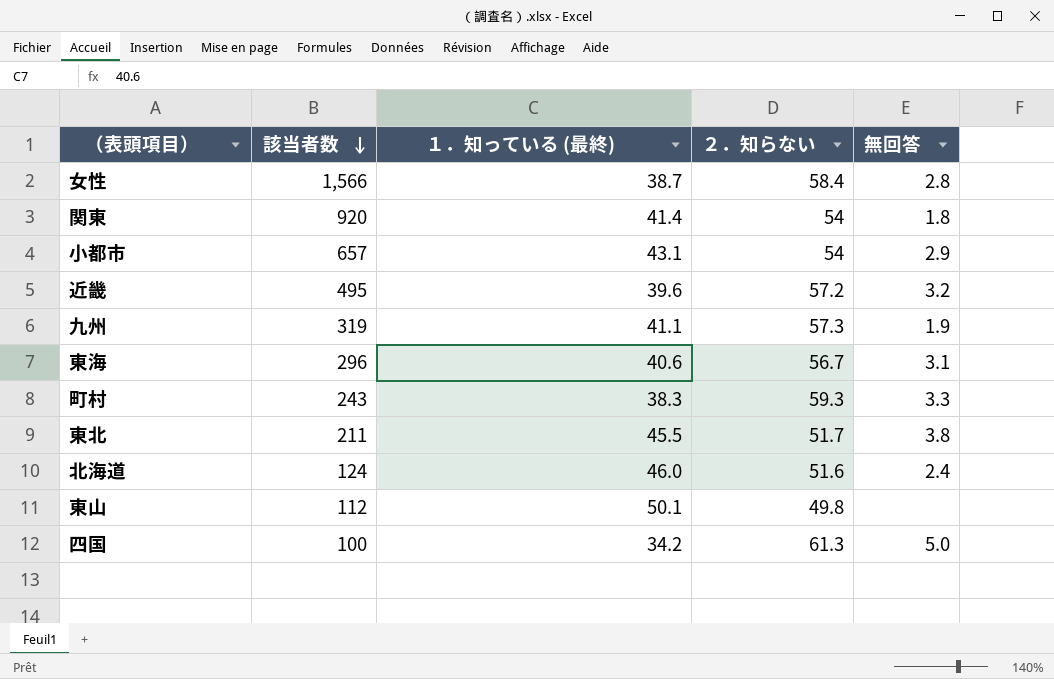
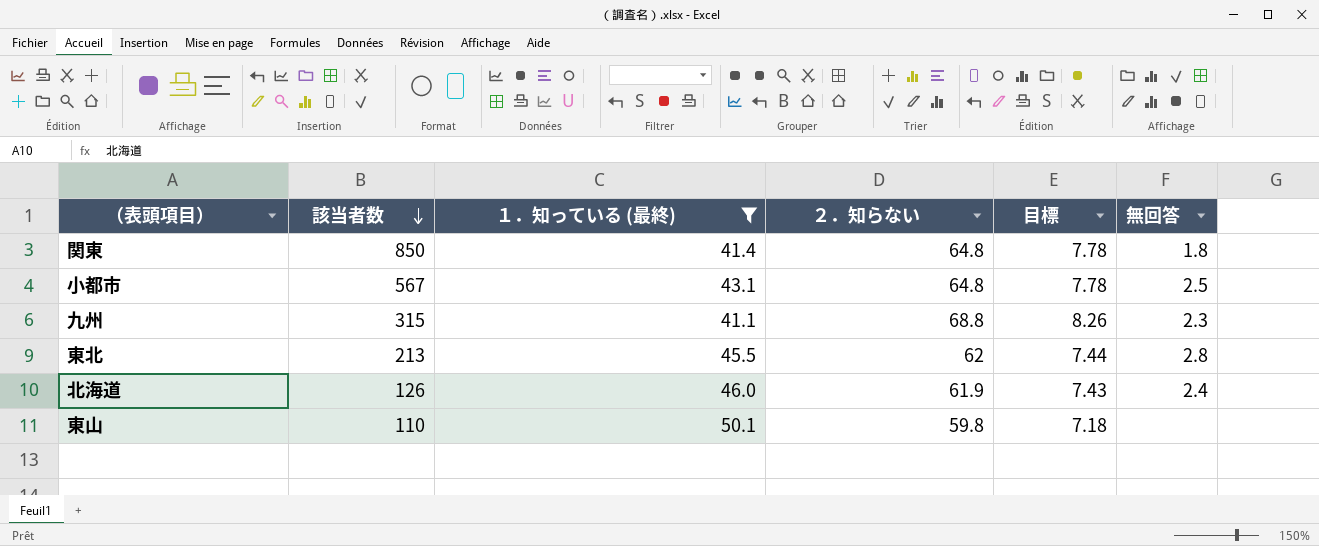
filter: none -> １．知っている (最終) >= 41.1
column 目標 | formula: none -> [２．知らない] * 0.12
関東 | 該当者数: 920 -> 850
関東 | ２．知らない: 54 -> 64.8
小都市 | 該当者数: 657 -> 567
小都市 | ２．知らない: 54 -> 64.8
小都市 | 無回答: 2.9 -> 2.5
九州 | 該当者数: 319 -> 315
九州 | ２．知らない: 57.3 -> 68.8
九州 | 無回答: 1.9 -> 2.3
東北 | 該当者数: 211 -> 213
東北 | ２．知らない: 51.7 -> 62
東北 | 無回答: 3.8 -> 2.8
北海道 | 該当者数: 124 -> 126
北海道 | ２．知らない: 51.6 -> 61.9
東山 | 該当者数: 112 -> 110
東山 | ２．知らない: 49.8 -> 59.8

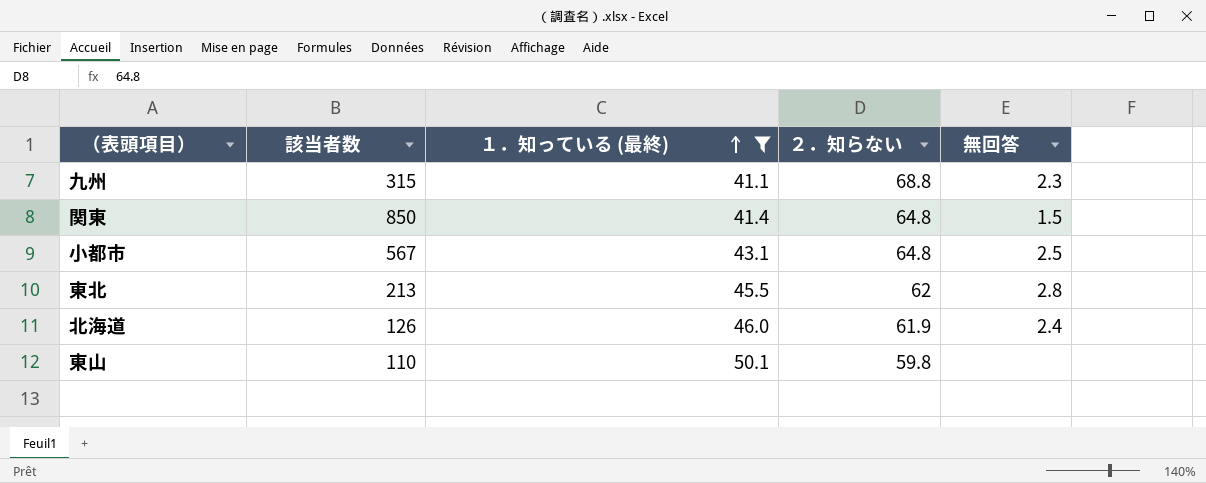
row order: 該当者数 descending -> １．知っている (最終) ascending
column 目標 | formula: [２．知らない] * 0.12 -> none
関東 | 無回答: 1.8 -> 1.5

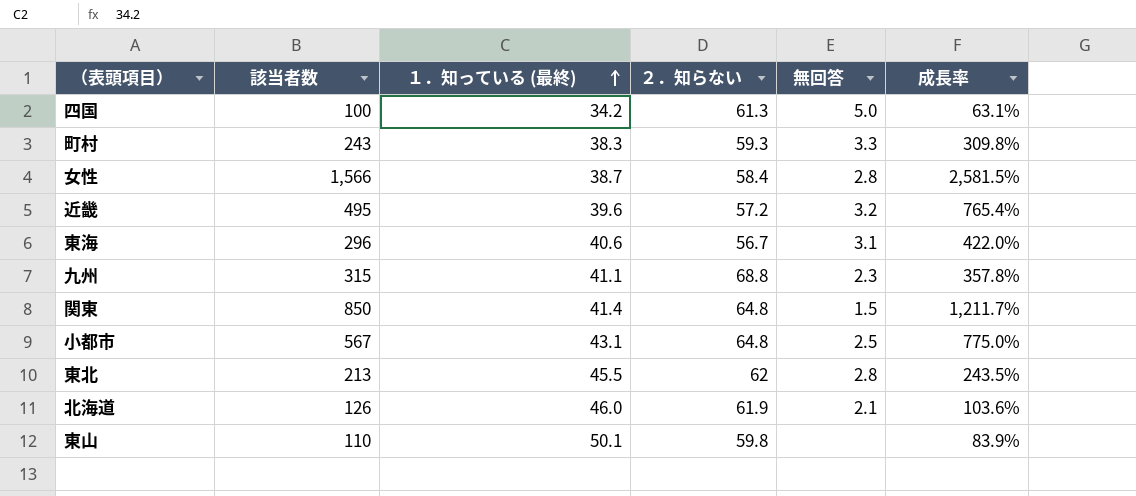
filter: １．知っている (最終) >= 41.1 -> none
column 成長率 | formula: none -> ([該当者数] - [２．知らない]) / [２．知らない]
北海道 | 無回答: 2.4 -> 2.1

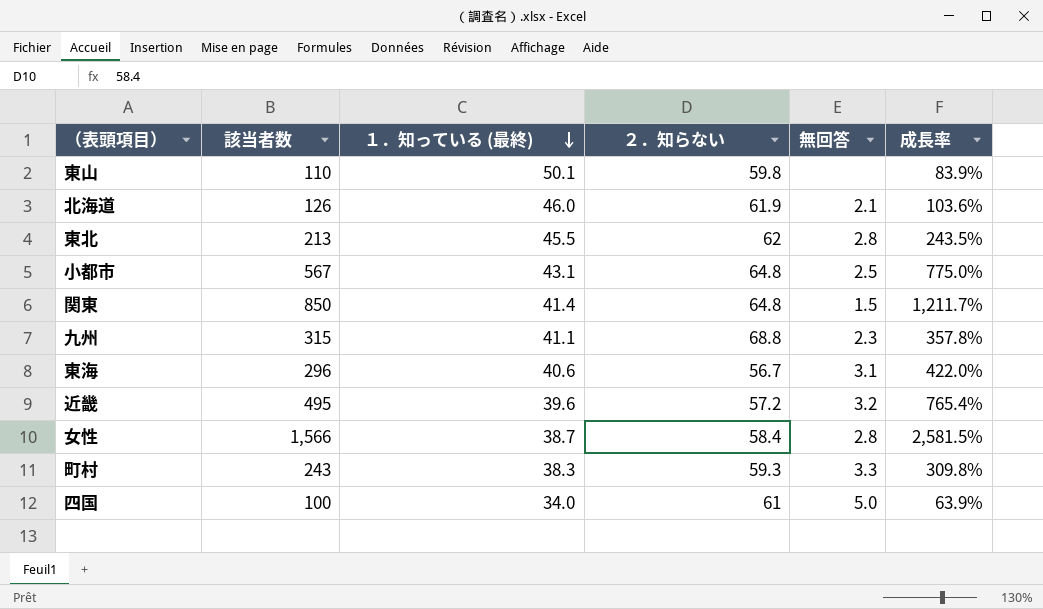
row order: １．知っている (最終) ascending -> １．知っている (最終) descending
四国 | １．知っている (最終): 34.2 -> 34.0
四国 | ２．知らない: 61.3 -> 61
四国 | 成長率: 63.1% -> 63.9%

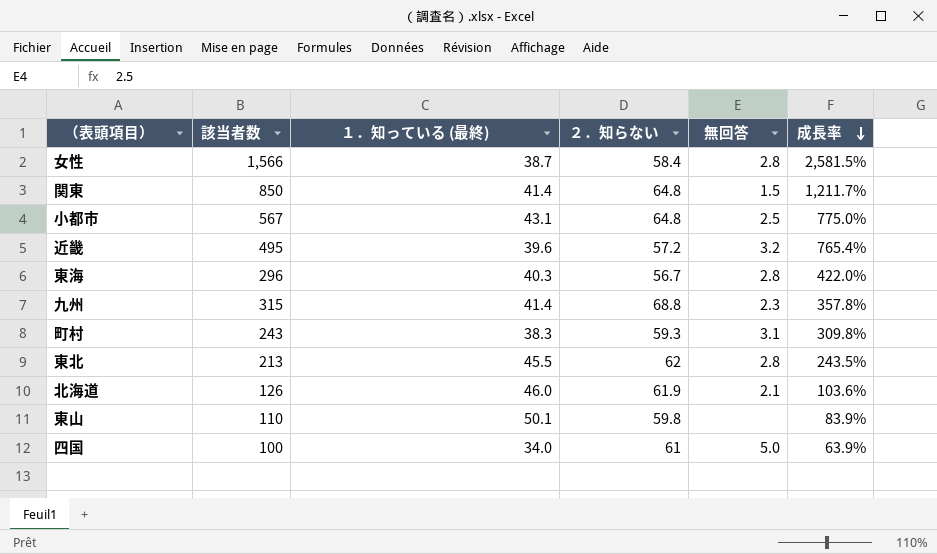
row order: １．知っている (最終) descending -> 成長率 descending
東海 | １．知っている (最終): 40.6 -> 40.3
東海 | 無回答: 3.1 -> 2.8
九州 | １．知っている (最終): 41.1 -> 41.4
町村 | 無回答: 3.3 -> 3.1

